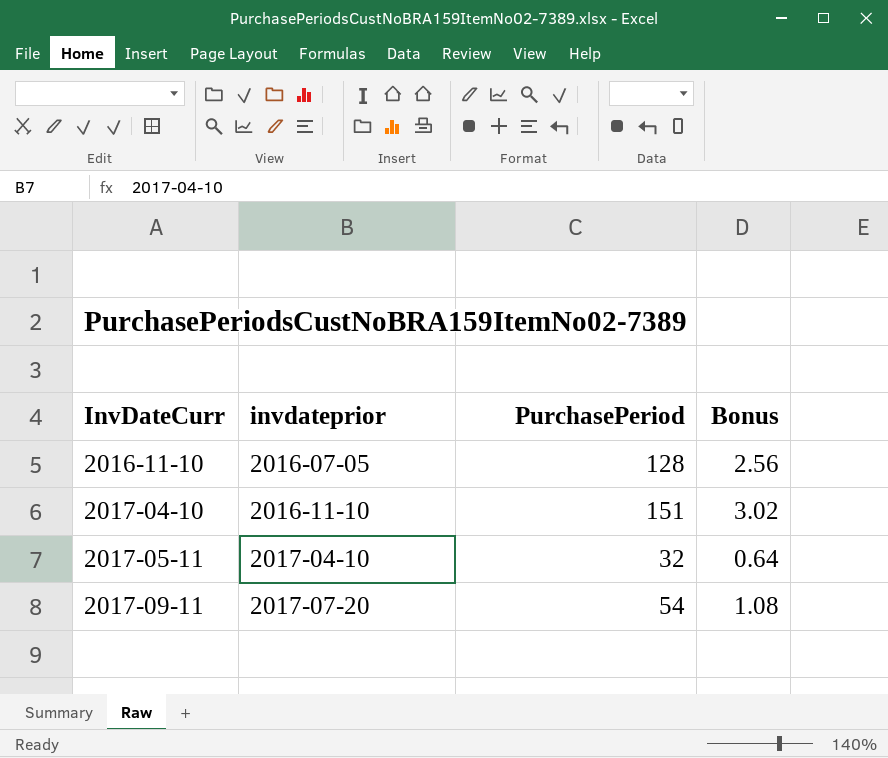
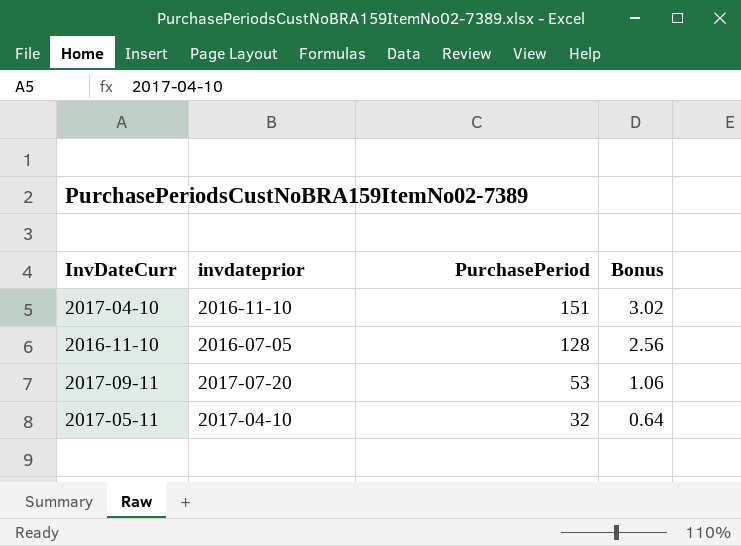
row order: InvDateCurr ascending -> PurchasePeriod descending
2017-09-11 | PurchasePeriod: 54 -> 53
2017-09-11 | Bonus: 1.08 -> 1.06

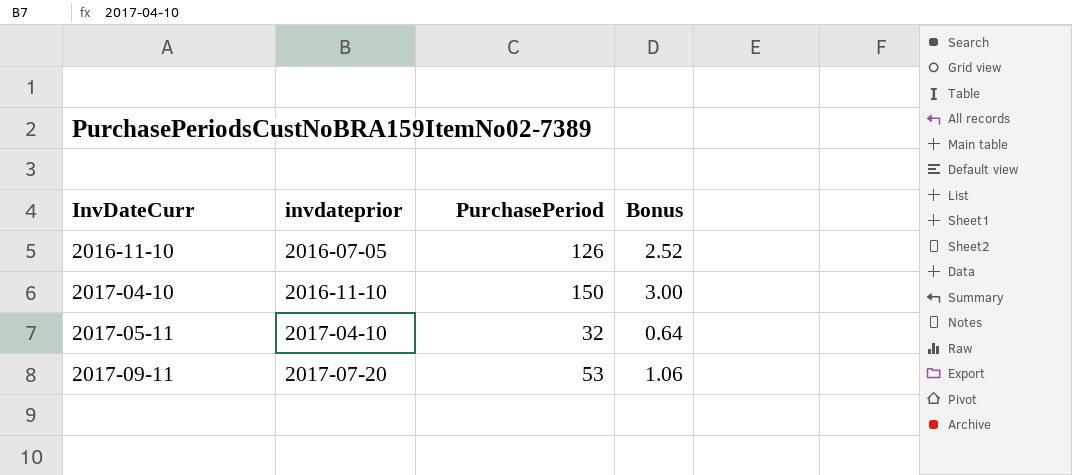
row order: PurchasePeriod descending -> InvDateCurr ascending
2016-11-10 | PurchasePeriod: 128 -> 126
2016-11-10 | Bonus: 2.56 -> 2.52
2017-04-10 | PurchasePeriod: 151 -> 150
2017-04-10 | Bonus: 3.02 -> 3.00

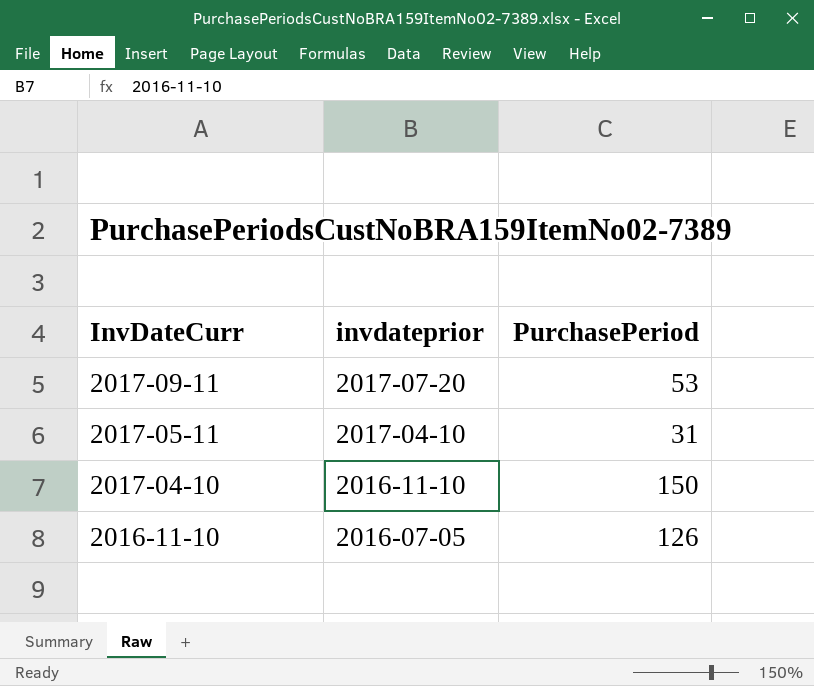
row order: InvDateCurr ascending -> InvDateCurr descending
column Bonus | formula: [PurchasePeriod] * 0.02 -> none
2017-05-11 | PurchasePeriod: 32 -> 31

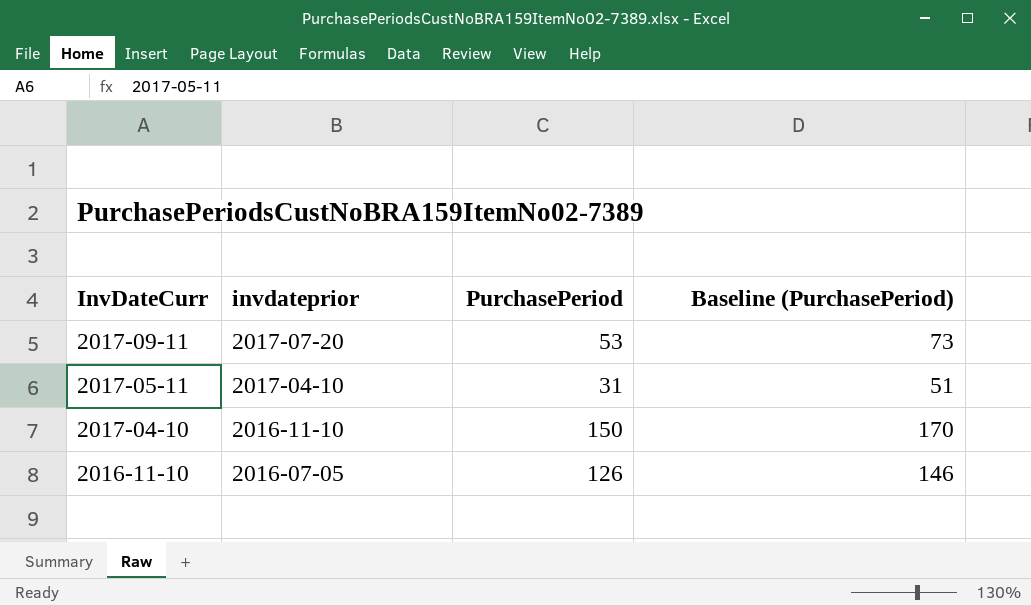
column Baseline (PurchasePeriod) | formula: none -> [PurchasePeriod] + 20

